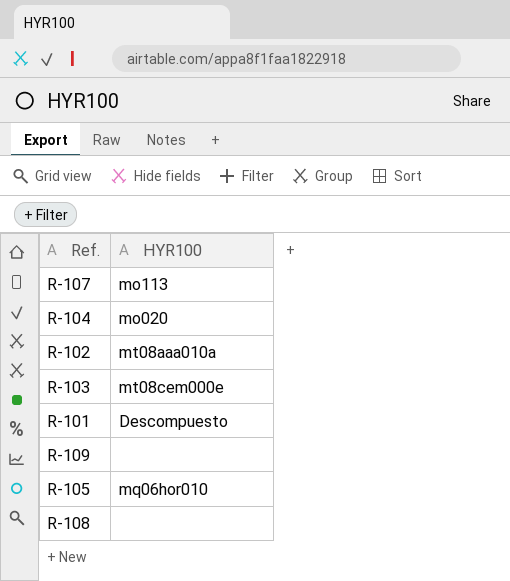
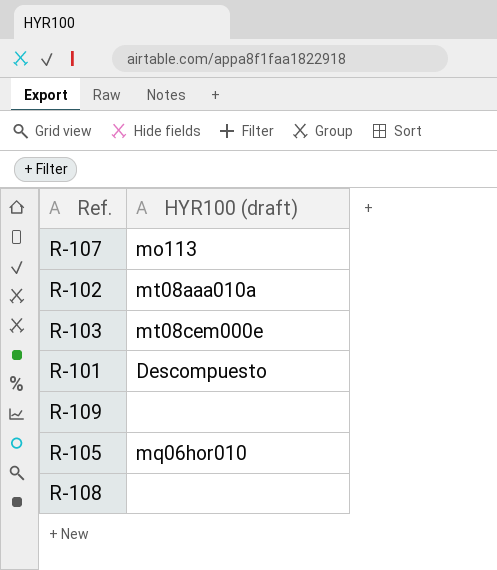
column name: HYR100 -> HYR100 (draft)
row R-104: mo020 -> none

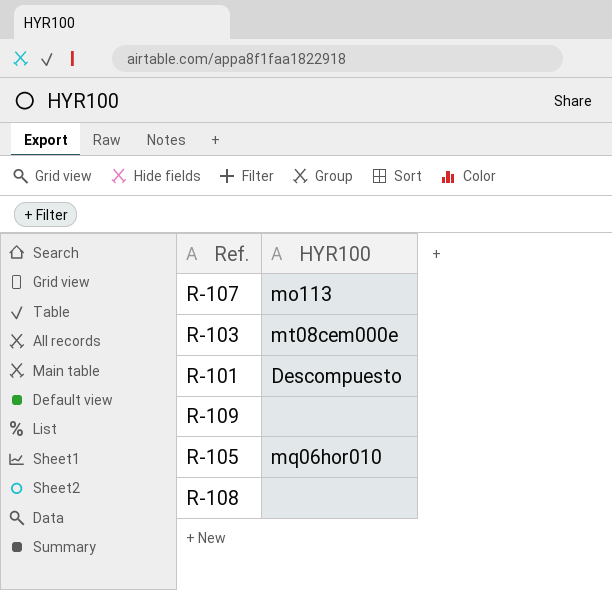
column name: HYR100 (draft) -> HYR100
row R-102: mt08aaa010a -> none

